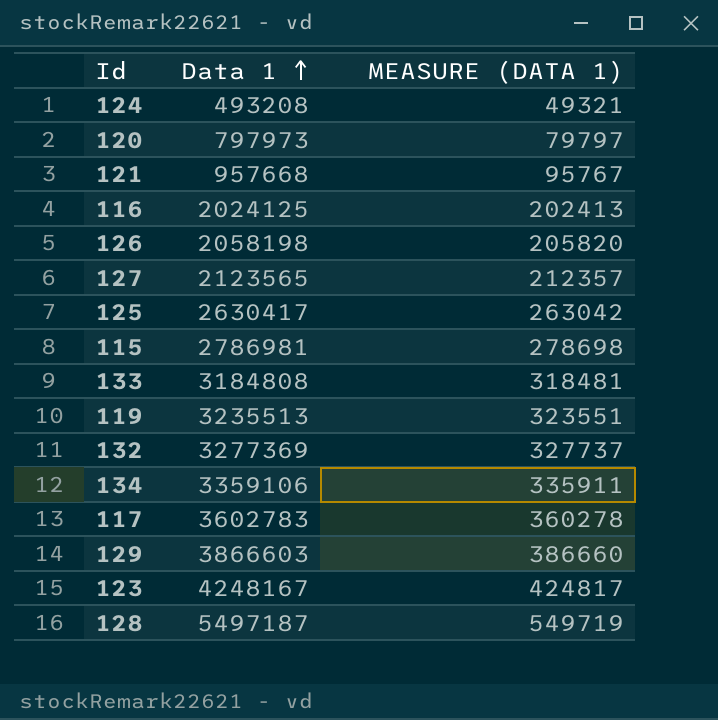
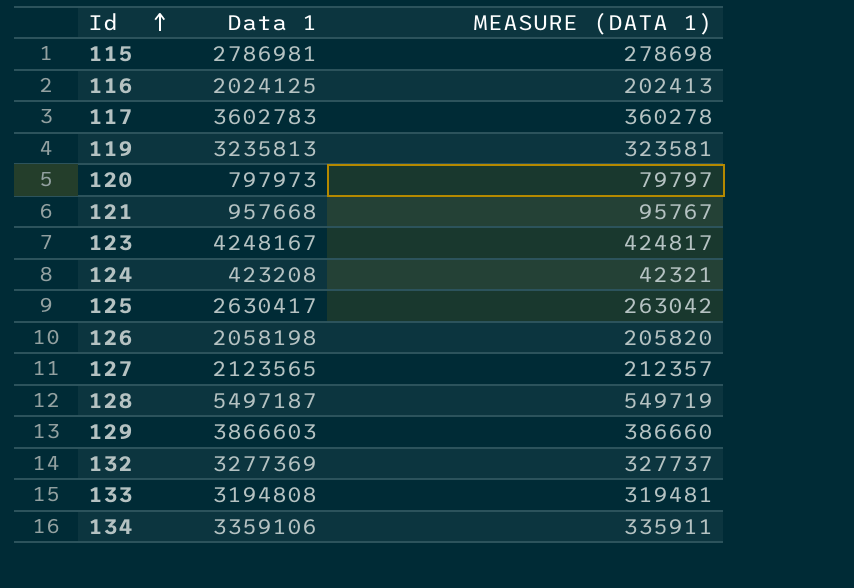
row order: Data 1 ascending -> Id ascending
119 | Data 1: 3235513 -> 3235813
119 | MEASURE (DATA 1): 323551 -> 323581
124 | Data 1: 493208 -> 423208
124 | MEASURE (DATA 1): 49321 -> 42321
133 | Data 1: 3184808 -> 3194808
133 | MEASURE (DATA 1): 318481 -> 319481

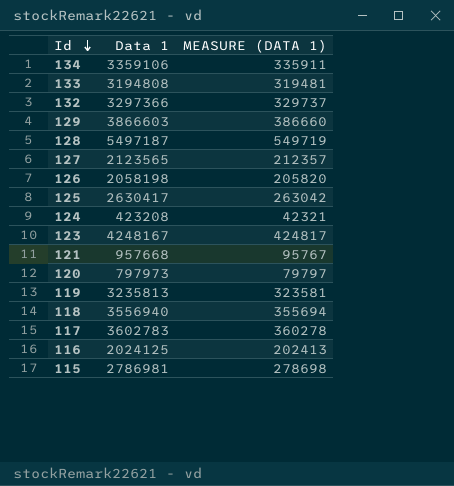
row order: Id ascending -> Id descending
132 | Data 1: 3277369 -> 3297366
132 | MEASURE (DATA 1): 327737 -> 329737
row 118: none -> 3556940 | 355694

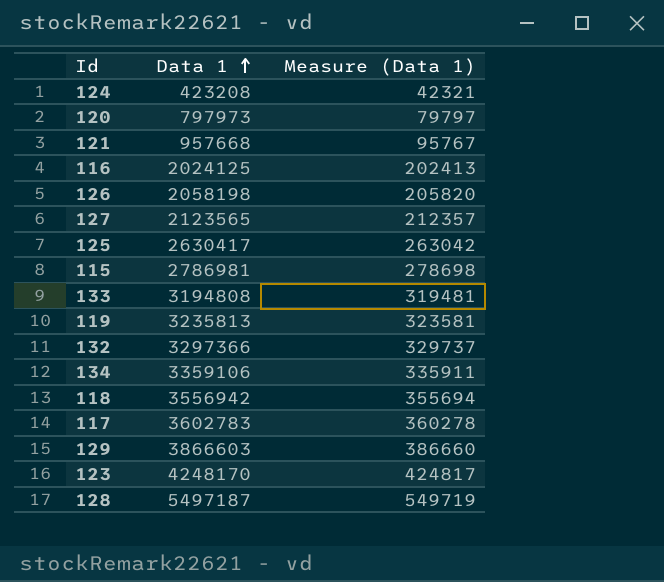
row order: Id descending -> Data 1 ascending
column name: MEASURE (DATA 1) -> Measure (Data 1)
118 | Data 1: 3556940 -> 3556942
123 | Data 1: 4248167 -> 4248170

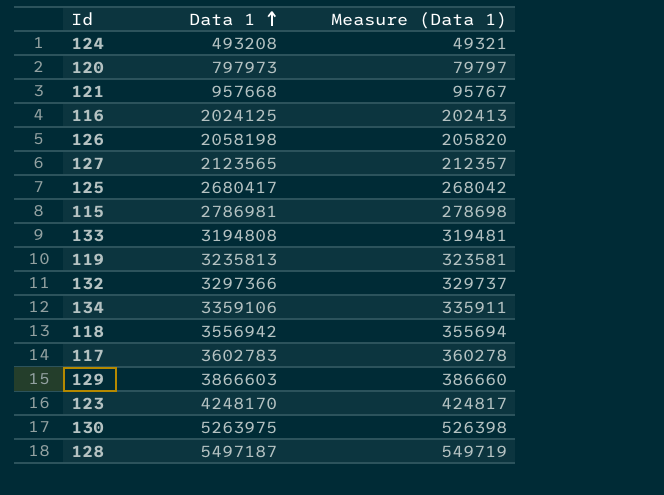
124 | Data 1: 423208 -> 493208
124 | Measure (Data 1): 42321 -> 49321
125 | Data 1: 2630417 -> 2680417
125 | Measure (Data 1): 263042 -> 268042
row 130: none -> 5263975 | 526398

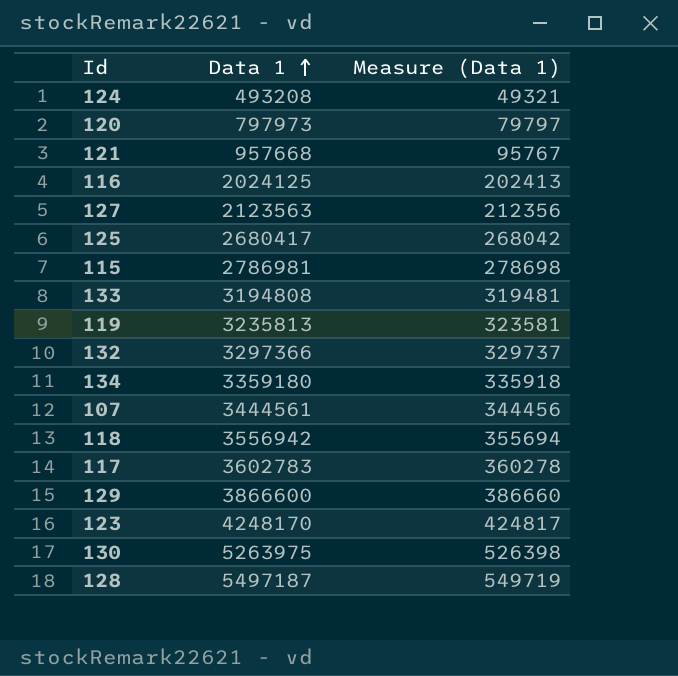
row 126: 2058198 | 205820 -> none
127 | Data 1: 2123565 -> 2123563
127 | Measure (Data 1): 212357 -> 212356
134 | Data 1: 3359106 -> 3359180
134 | Measure (Data 1): 335911 -> 335918
row 107: none -> 3444561 | 344456
129 | Data 1: 3866603 -> 3866600

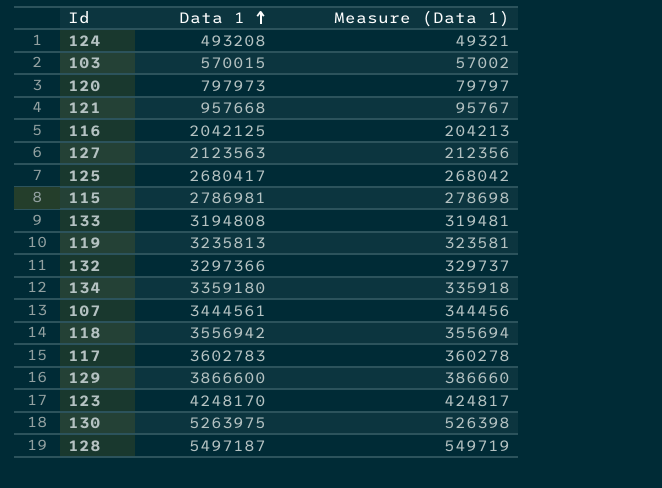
row 103: none -> 570015 | 57002
116 | Data 1: 2024125 -> 2042125
116 | Measure (Data 1): 202413 -> 204213

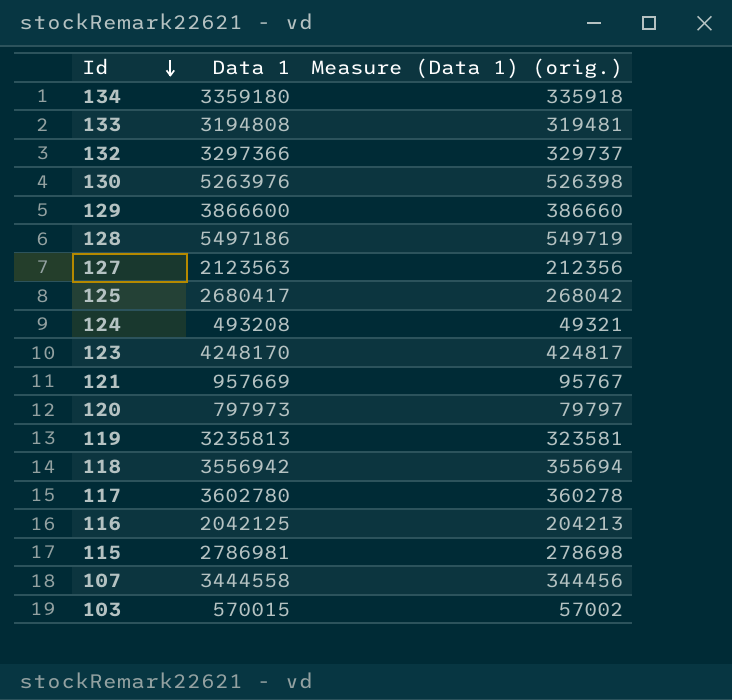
row order: Data 1 ascending -> Id descending
column name: Measure (Data 1) -> Measure (Data 1) (orig.)
130 | Data 1: 5263975 -> 5263976
128 | Data 1: 5497187 -> 5497186
121 | Data 1: 957668 -> 957669
117 | Data 1: 3602783 -> 3602780
107 | Data 1: 3444561 -> 3444558

